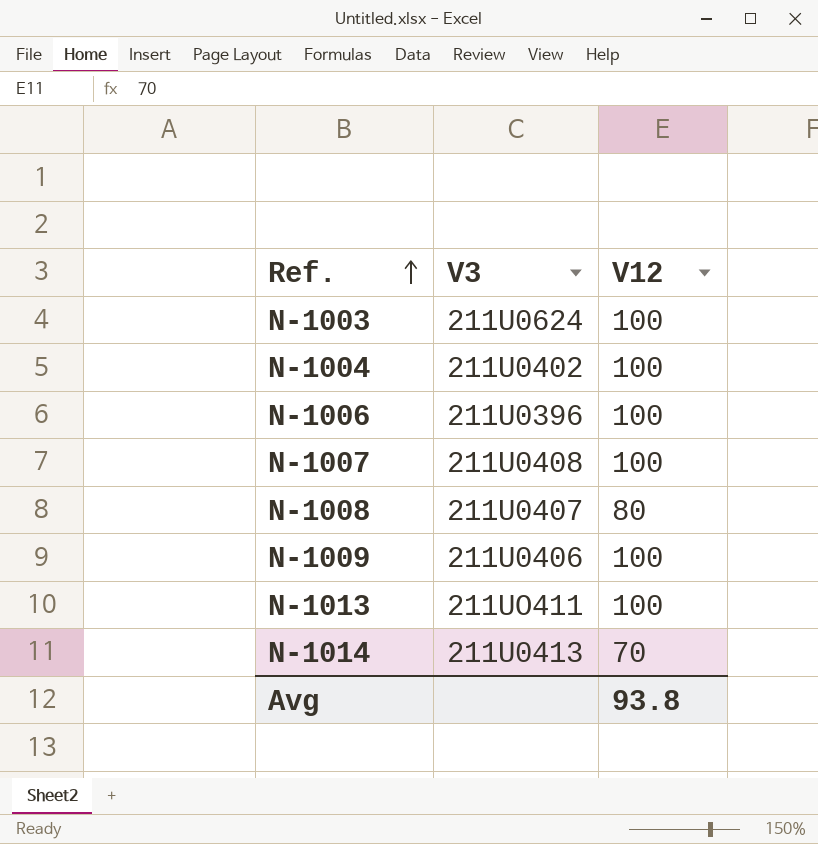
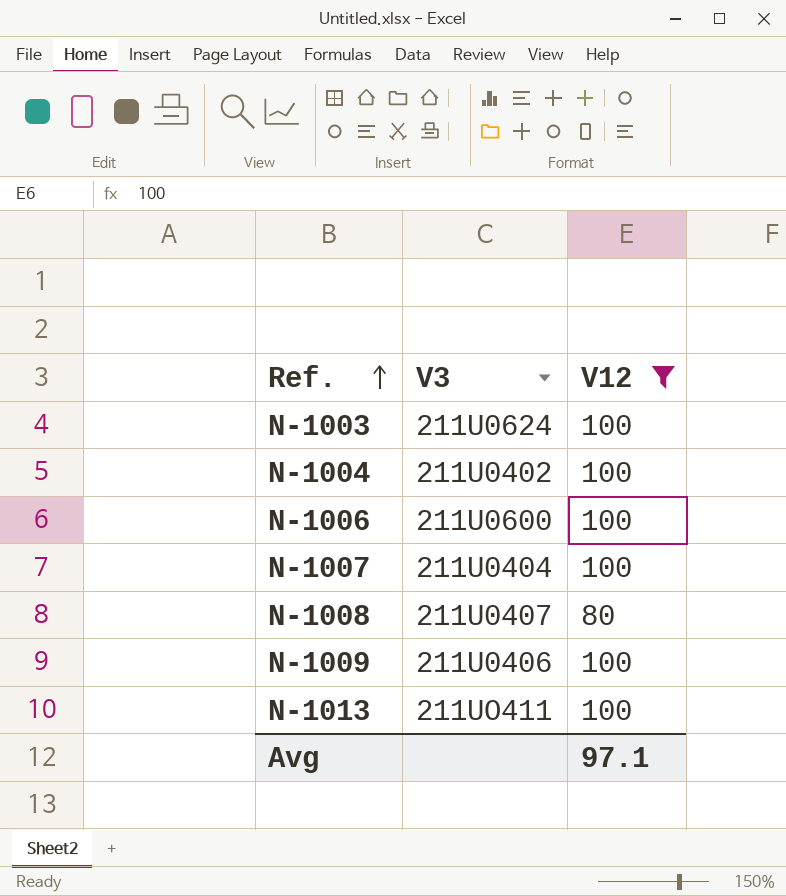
filter: none -> V12 != 70
N-1006 | V3: 211U0396 -> 211U0600
N-1007 | V3: 211U0408 -> 211U0404
Avg | V12: 93.8 -> 97.1

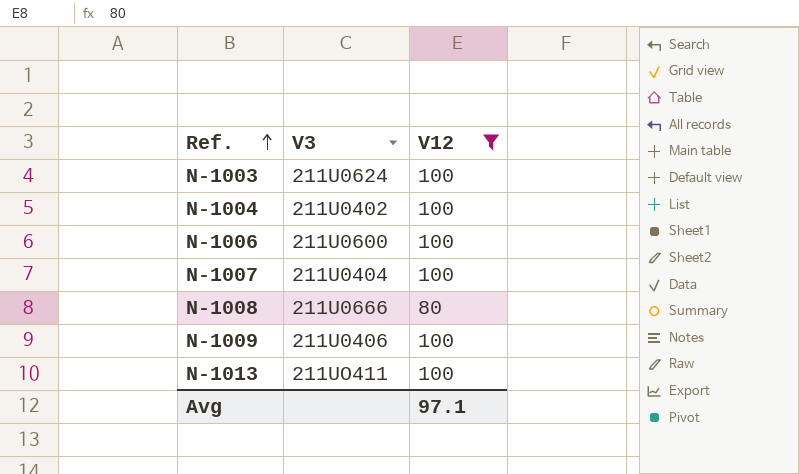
N-1008 | V3: 211U0407 -> 211U0666

